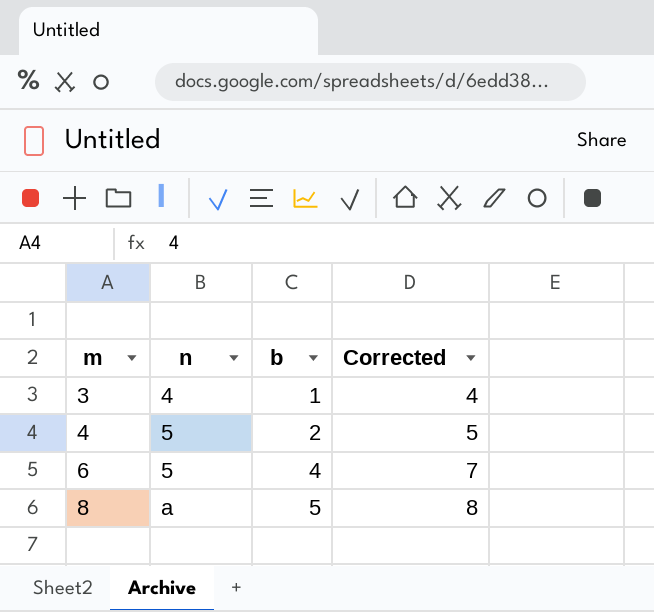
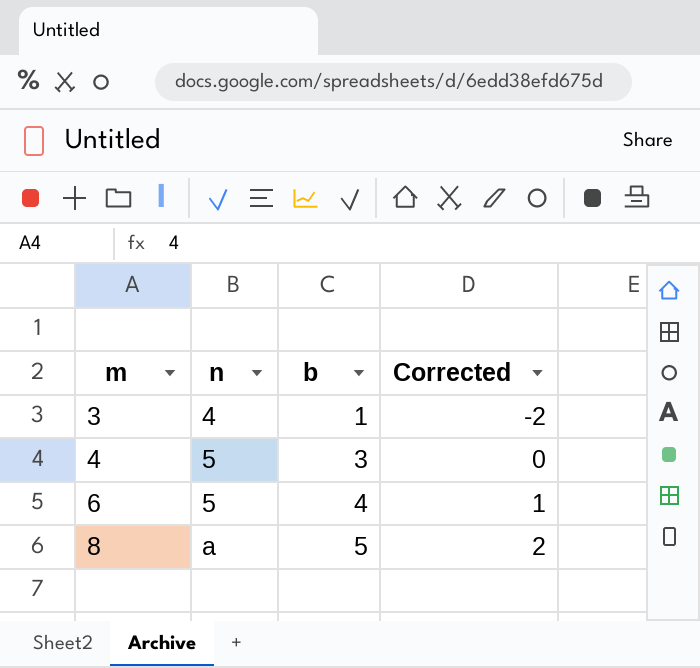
column Corrected | formula: [b] + 3 -> [b] - 3
4 | b: 2 -> 3

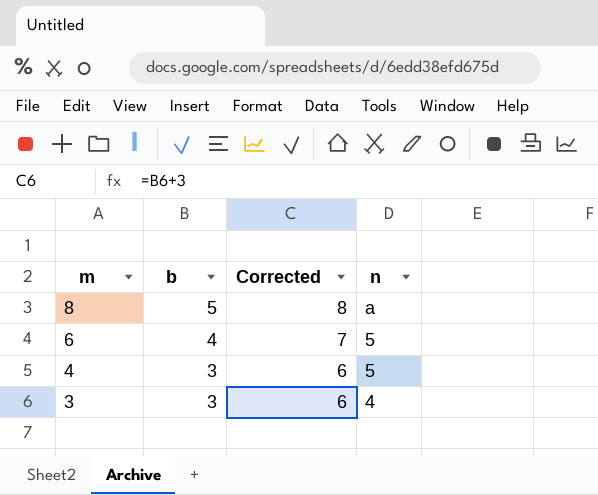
row order: m ascending -> m descending
column Corrected | formula: [b] - 3 -> [b] + 3
column n | position: 2 -> 4
3 | b: 1 -> 3

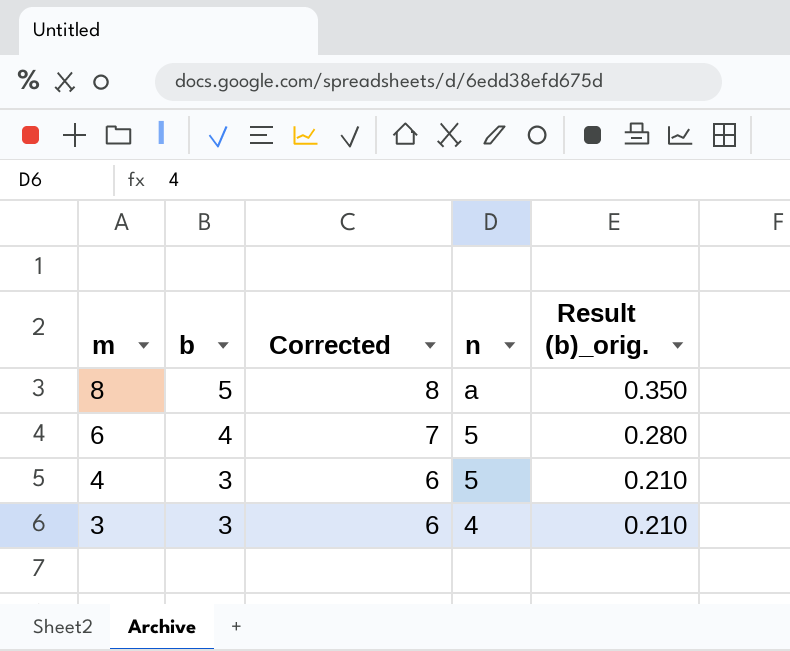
column Result (b)_orig. | formula: none -> [b] * 0.07

